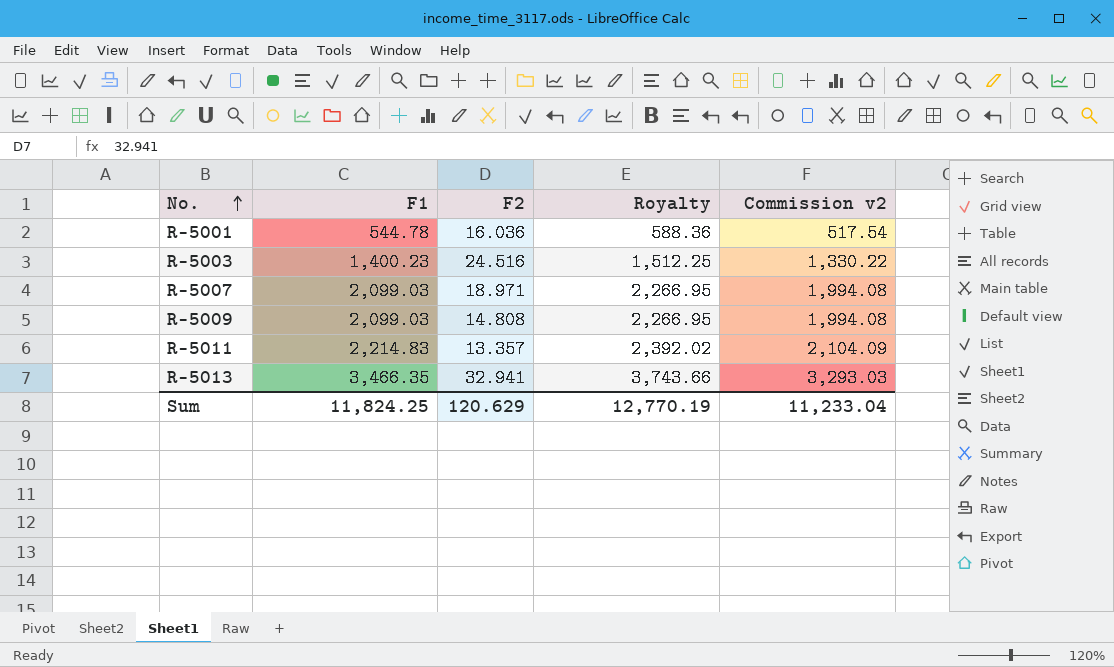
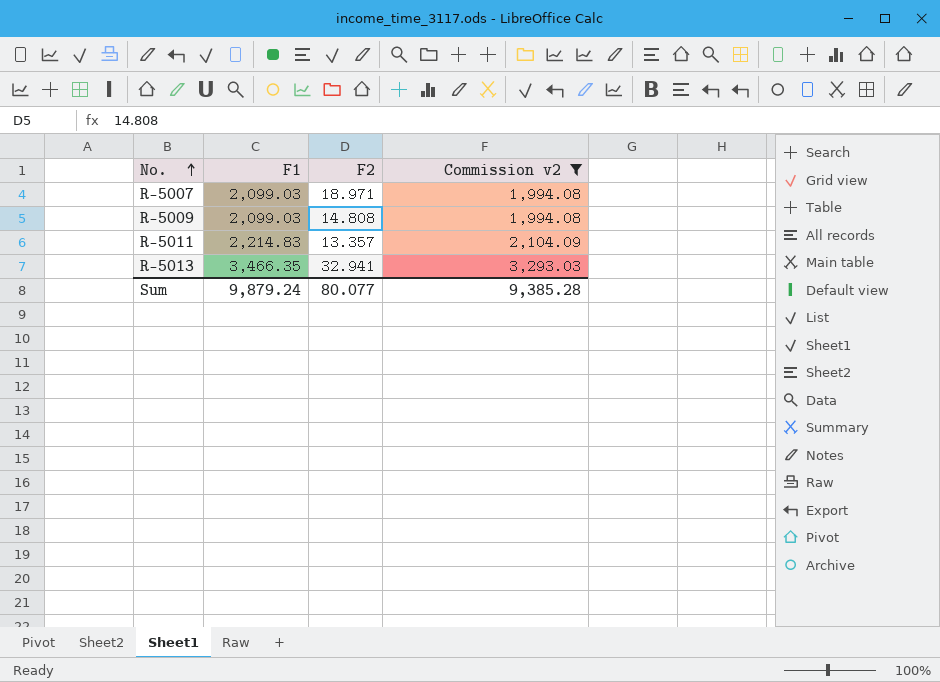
filter: none -> Commission v2 >= 1,994.08
column Royalty | formula: [F1] * 1.08 -> none
Sum | F1: 11,824.25 -> 9,879.24
Sum | F2: 120.629 -> 80.077
Sum | Commission v2: 11,233.04 -> 9,385.28

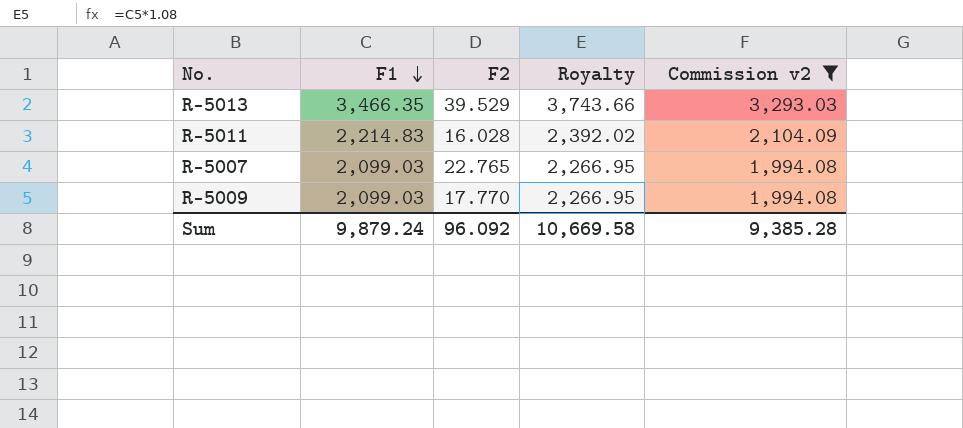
row order: No. ascending -> F1 descending
column Royalty | formula: none -> [F1] * 1.08
R-5013 | F2: 32.941 -> 39.529
R-5011 | F2: 13.357 -> 16.028
R-5007 | F2: 18.971 -> 22.765
R-5009 | F2: 14.808 -> 17.770
Sum | F2: 80.077 -> 96.092

